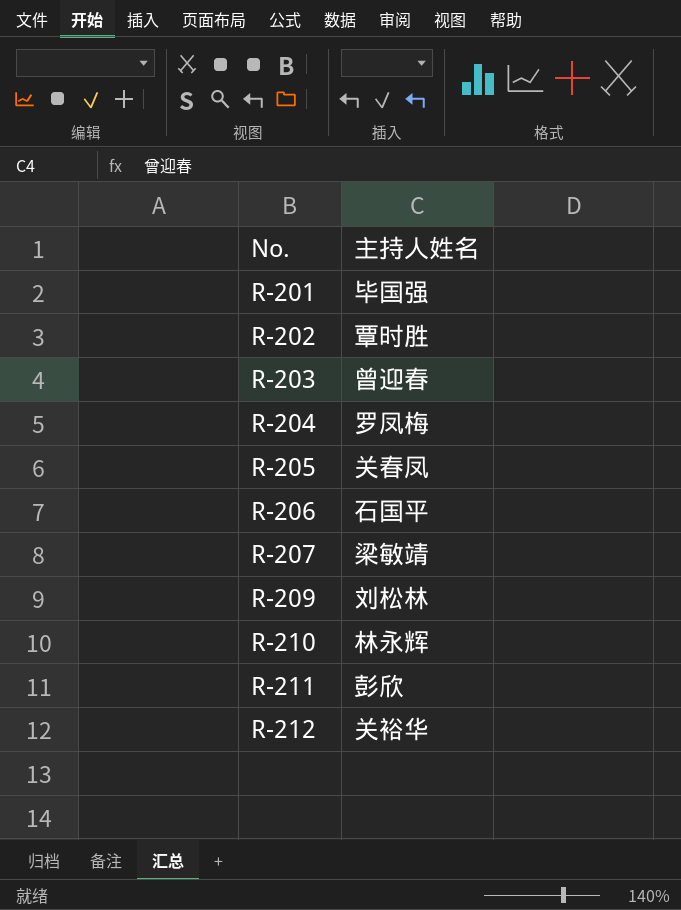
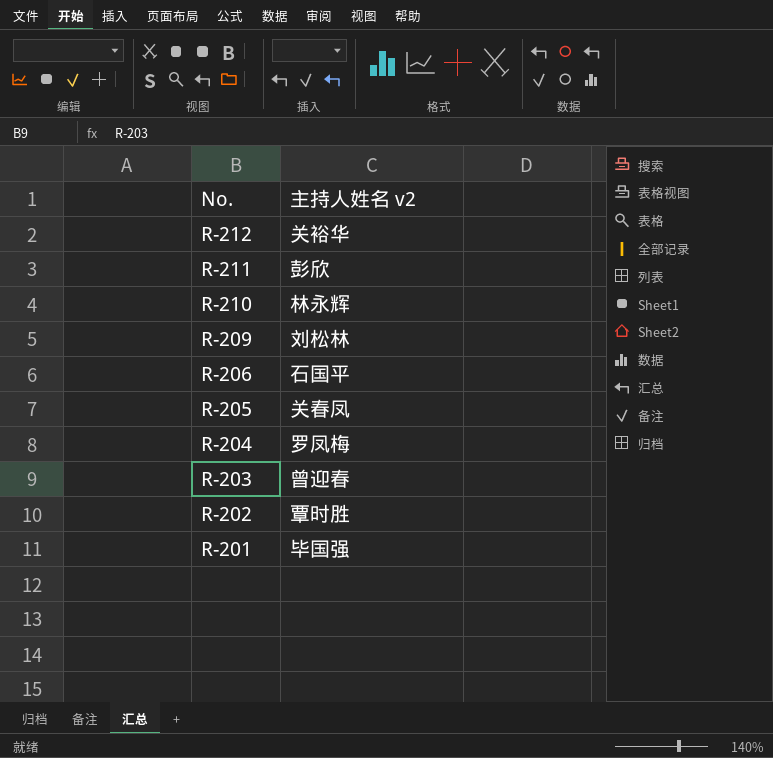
row order: No. ascending -> No. descending
column name: 主持人姓名 -> 主持人姓名 v2
row R-207: 梁敏靖 -> none

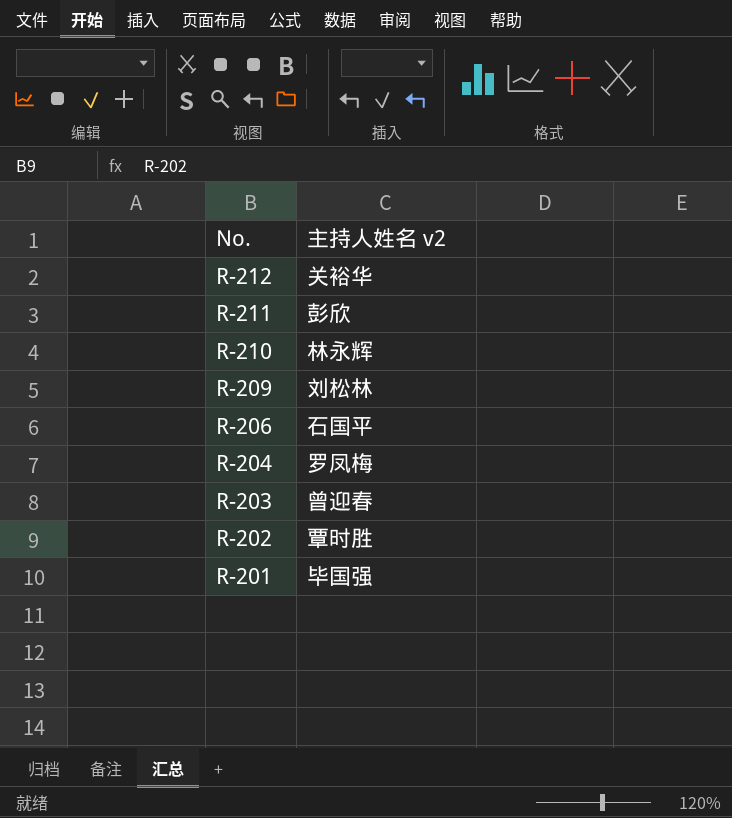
row R-205: 关春凤 -> none

